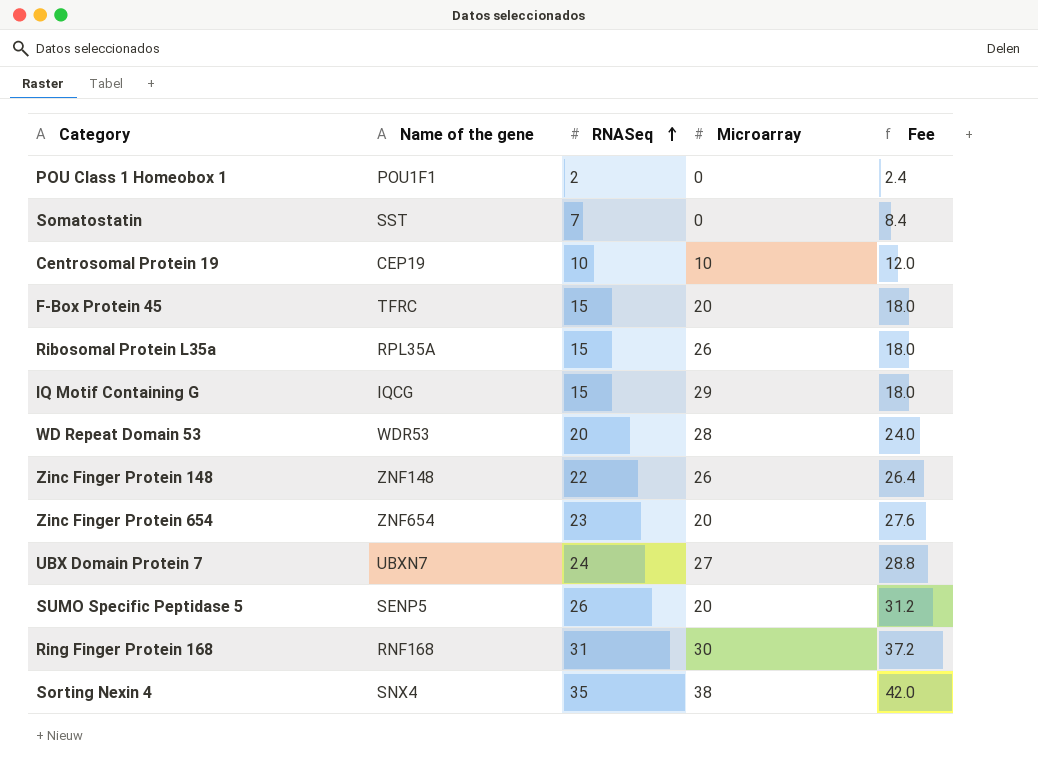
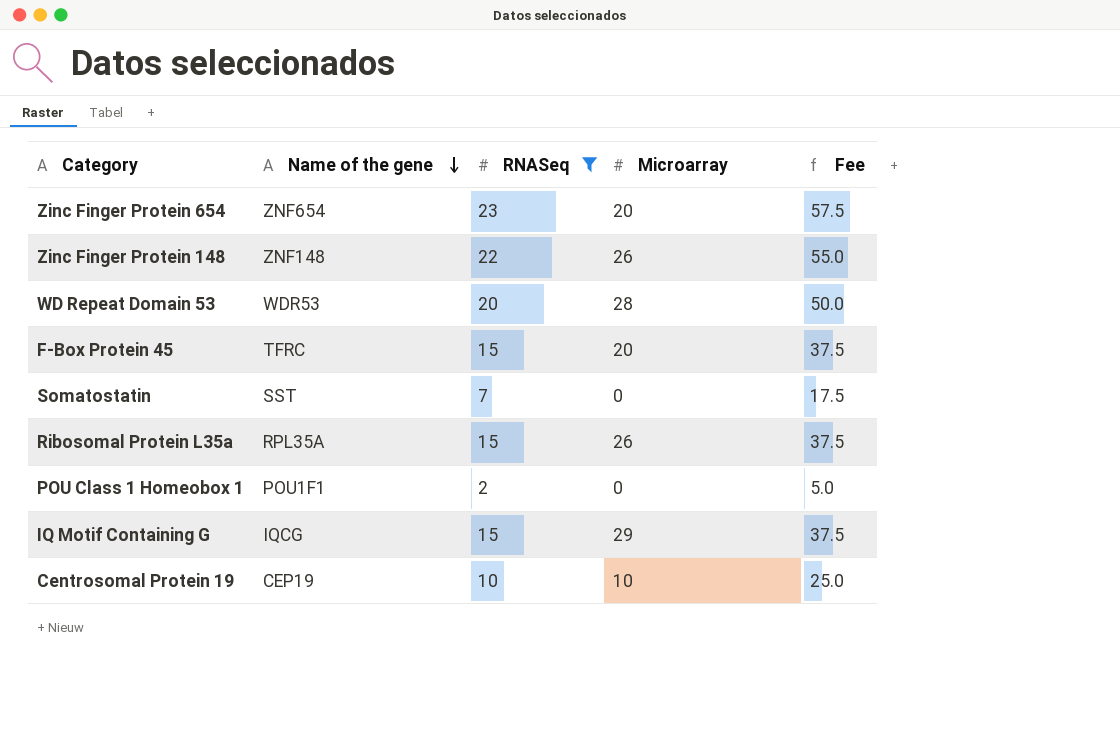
filter: none -> RNASeq <= 23
row order: RNASeq ascending -> Name of the gene descending
column Fee | formula: [RNASeq] * 1.2 -> [RNASeq] * 2.5

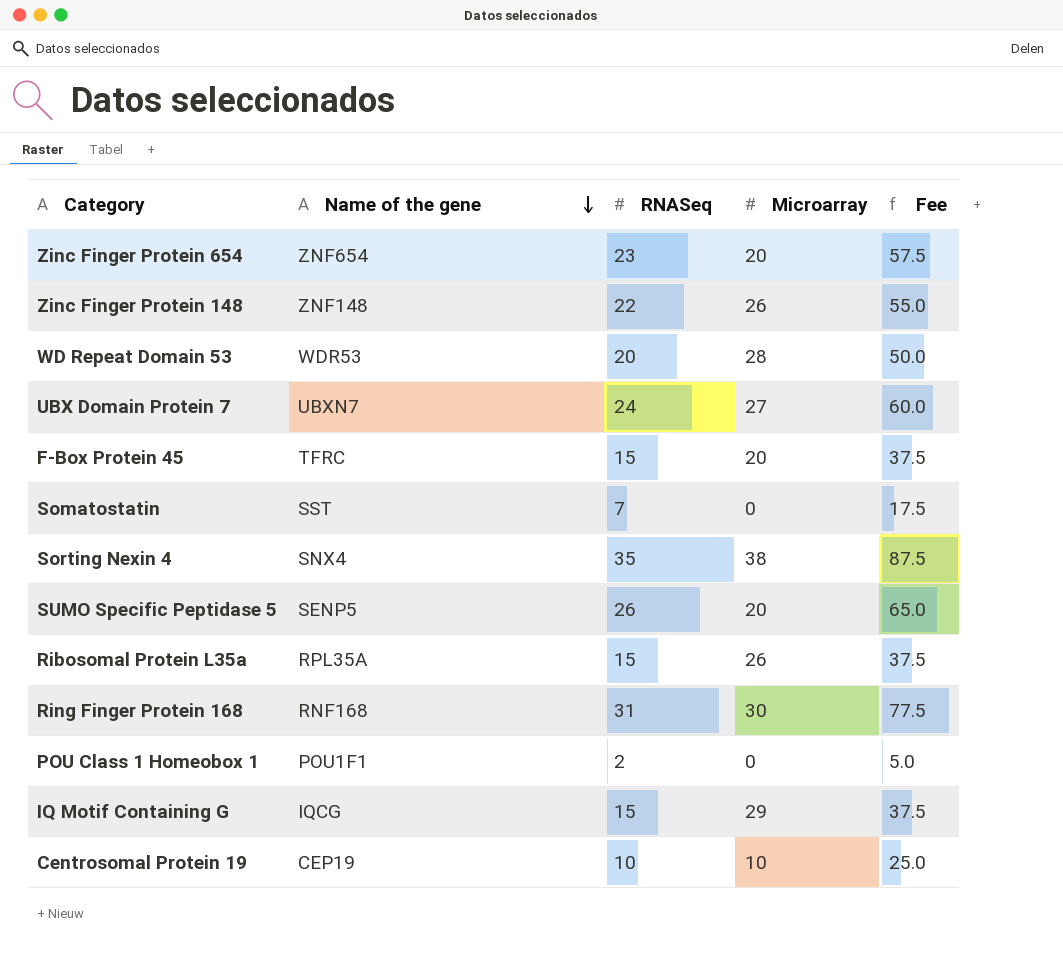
filter: RNASeq <= 23 -> none

